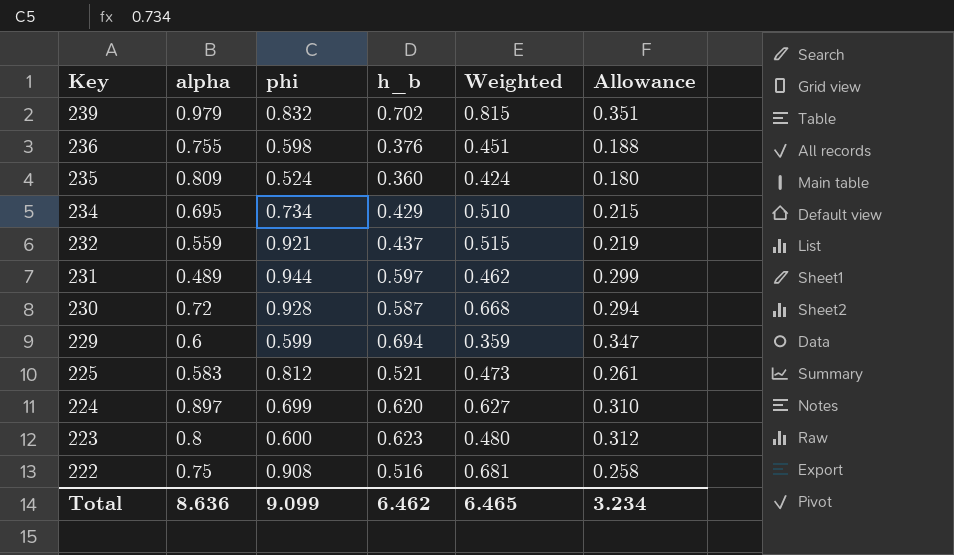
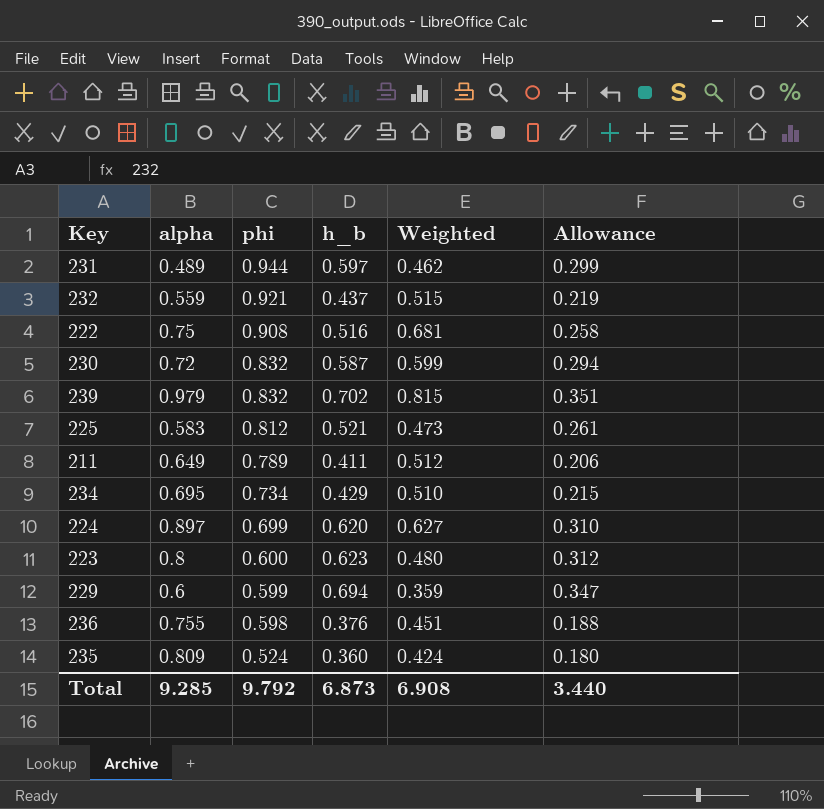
row order: Key descending -> phi descending
230 | phi: 0.928 -> 0.832
230 | Weighted: 0.668 -> 0.599
row 211: none -> 0.649 | 0.789 | 0.411 | 0.512 | 0.206
Total | alpha: 8.636 -> 9.285
Total | phi: 9.099 -> 9.792
Total | h_b: 6.462 -> 6.873
Total | Weighted: 6.465 -> 6.908
Total | Allowance: 3.234 -> 3.440

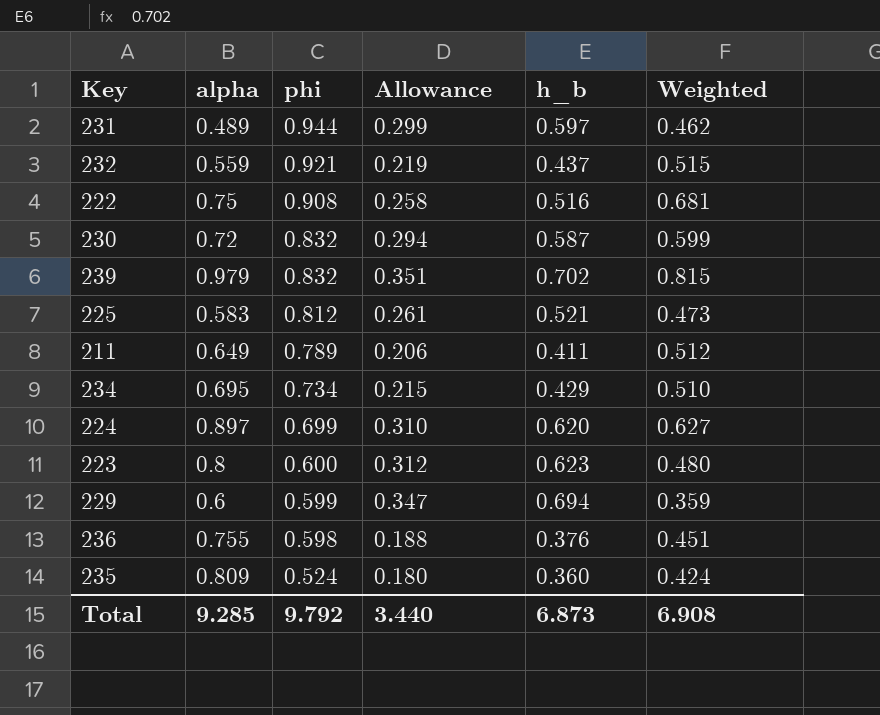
column Allowance | position: 6 -> 4

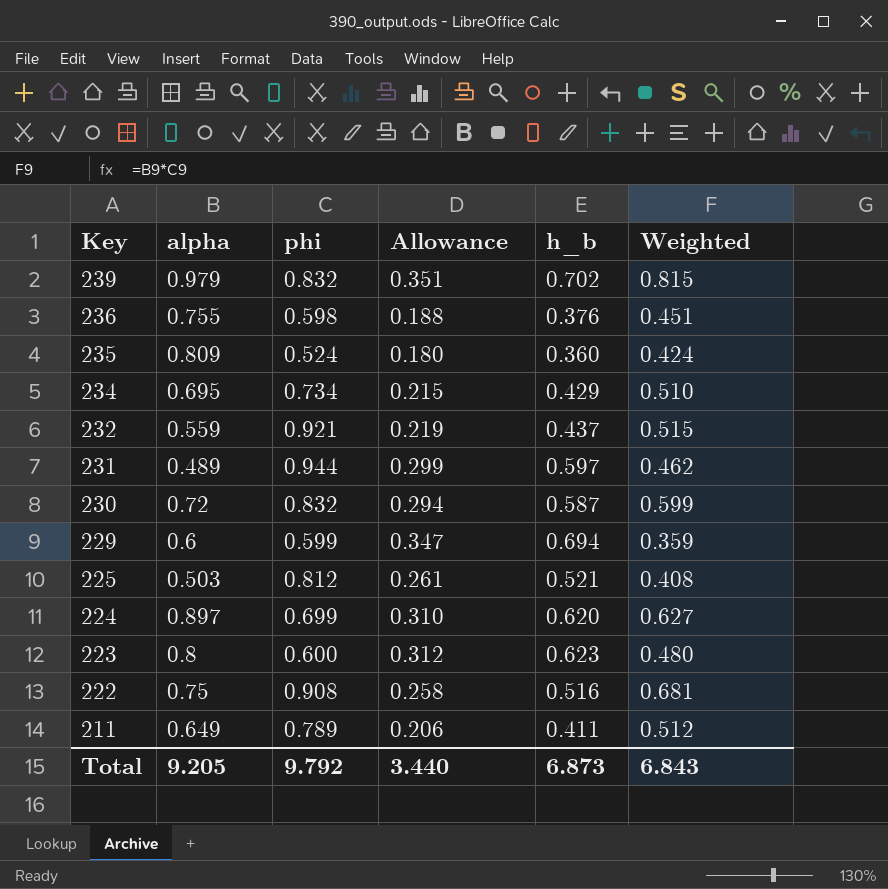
row order: phi descending -> Key descending
225 | alpha: 0.583 -> 0.503
225 | Weighted: 0.473 -> 0.408
Total | alpha: 9.285 -> 9.205
Total | Weighted: 6.908 -> 6.843

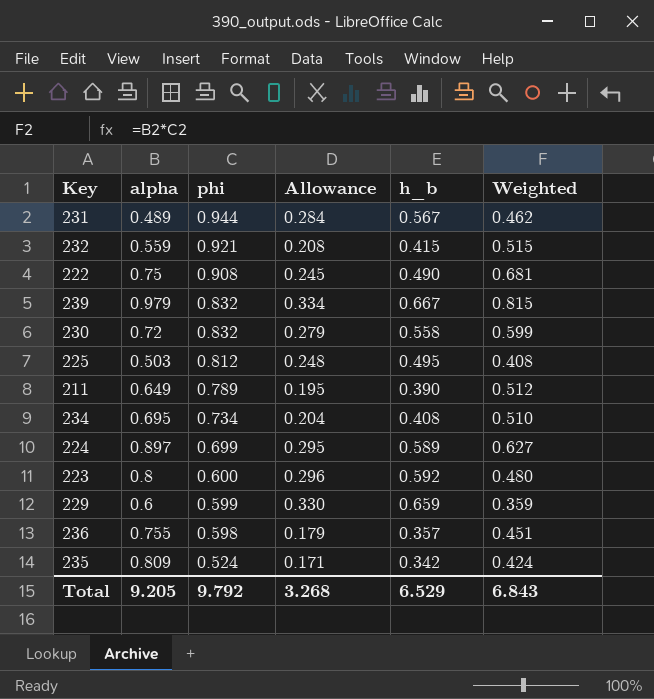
row order: Key descending -> phi descending
231 | Allowance: 0.299 -> 0.284
231 | h_b: 0.597 -> 0.567
232 | Allowance: 0.219 -> 0.208
232 | h_b: 0.437 -> 0.415
222 | Allowance: 0.258 -> 0.245
222 | h_b: 0.516 -> 0.490
239 | Allowance: 0.351 -> 0.334
239 | h_b: 0.702 -> 0.667
230 | Allowance: 0.294 -> 0.279
230 | h_b: 0.587 -> 0.558
225 | Allowance: 0.261 -> 0.248
225 | h_b: 0.521 -> 0.495
211 | Allowance: 0.206 -> 0.195
211 | h_b: 0.411 -> 0.390
234 | Allowance: 0.215 -> 0.204
234 | h_b: 0.429 -> 0.408
224 | Allowance: 0.310 -> 0.295
224 | h_b: 0.620 -> 0.589
223 | Allowance: 0.312 -> 0.296
223 | h_b: 0.623 -> 0.592
229 | Allowance: 0.347 -> 0.330
229 | h_b: 0.694 -> 0.659
236 | Allowance: 0.188 -> 0.179
236 | h_b: 0.376 -> 0.357
235 | Allowance: 0.180 -> 0.171
235 | h_b: 0.360 -> 0.342
Total | Allowance: 3.440 -> 3.268
Total | h_b: 6.873 -> 6.529

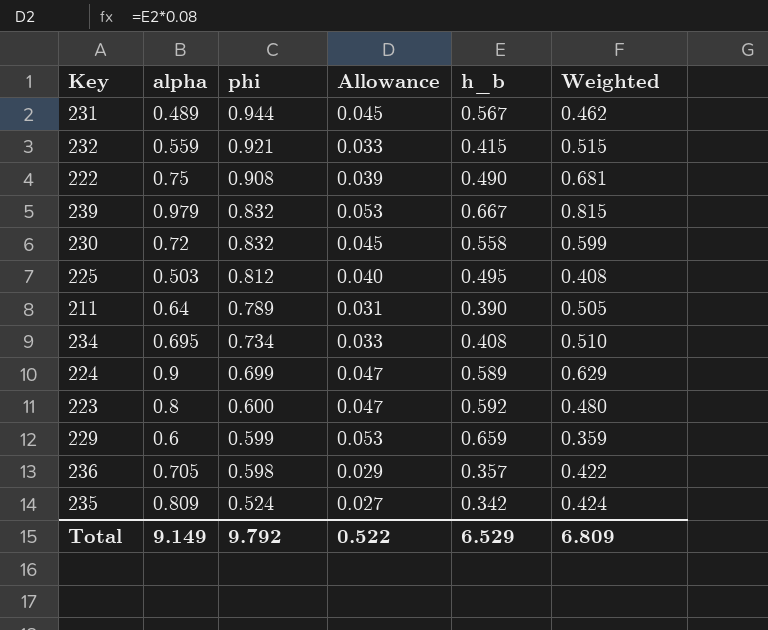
column Allowance | formula: [h_b] * 0.5 -> [h_b] * 0.08
211 | alpha: 0.649 -> 0.64
211 | Weighted: 0.512 -> 0.505
224 | alpha: 0.897 -> 0.9
224 | Weighted: 0.627 -> 0.629
236 | alpha: 0.755 -> 0.705
236 | Weighted: 0.451 -> 0.422
Total | alpha: 9.205 -> 9.149
Total | Allowance: 3.268 -> 0.522
Total | Weighted: 6.843 -> 6.809

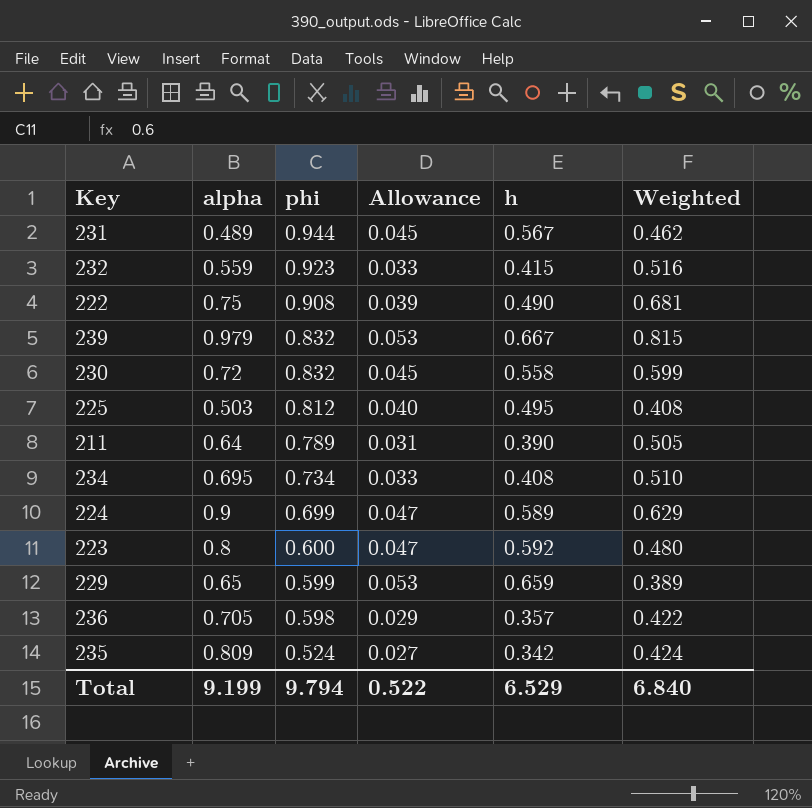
column name: h_b -> h
232 | phi: 0.921 -> 0.923
232 | Weighted: 0.515 -> 0.516
229 | alpha: 0.6 -> 0.65
229 | Weighted: 0.359 -> 0.389
Total | alpha: 9.149 -> 9.199
Total | phi: 9.792 -> 9.794
Total | Weighted: 6.809 -> 6.840

